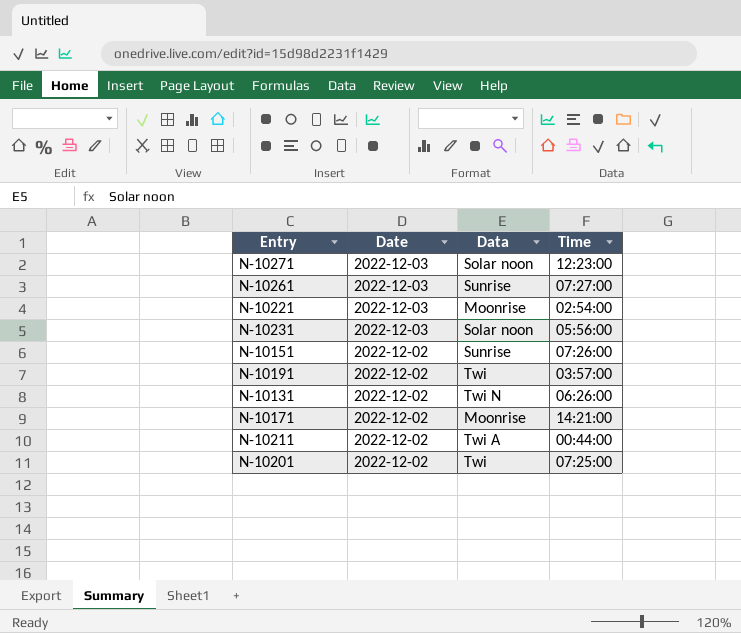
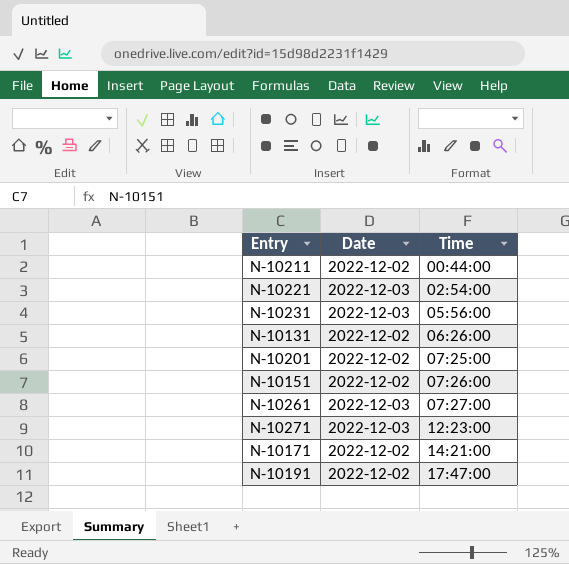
row order: Date descending -> Time ascending
column Data | position: 3 -> none
N-10191 | Time: 03:57:00 -> 17:47:00

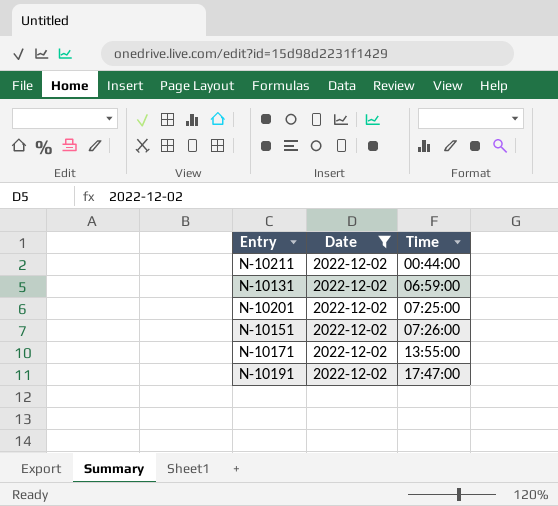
filter: none -> Date = 2022-12-02
N-10131 | Time: 06:26:00 -> 06:59:00
N-10171 | Time: 14:21:00 -> 13:55:00

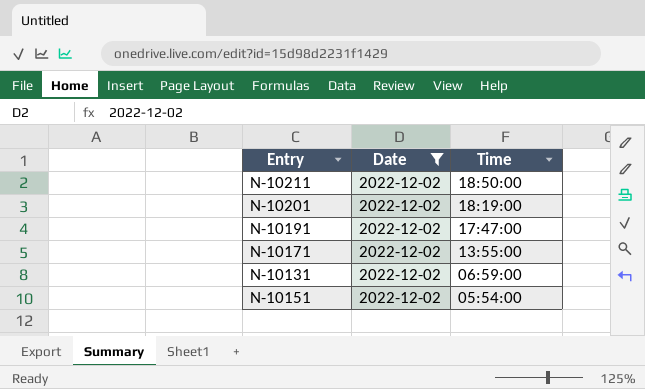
row order: Time ascending -> Time descending
N-10211 | Time: 00:44:00 -> 18:50:00
N-10201 | Time: 07:25:00 -> 18:19:00
N-10151 | Time: 07:26:00 -> 05:54:00

